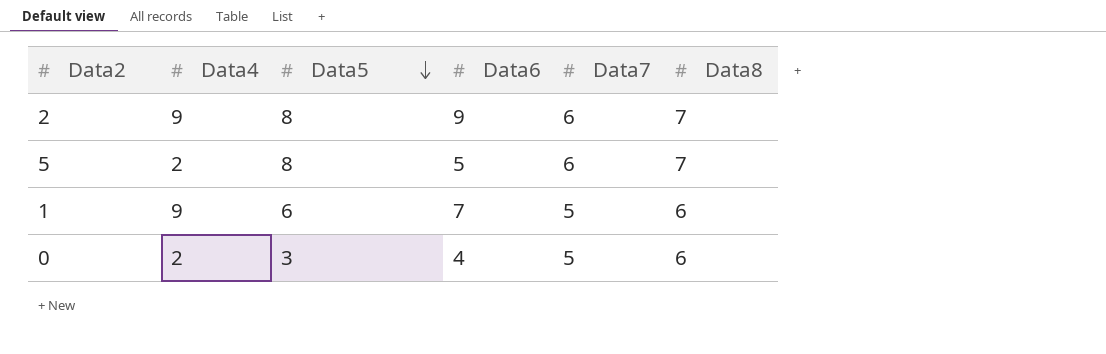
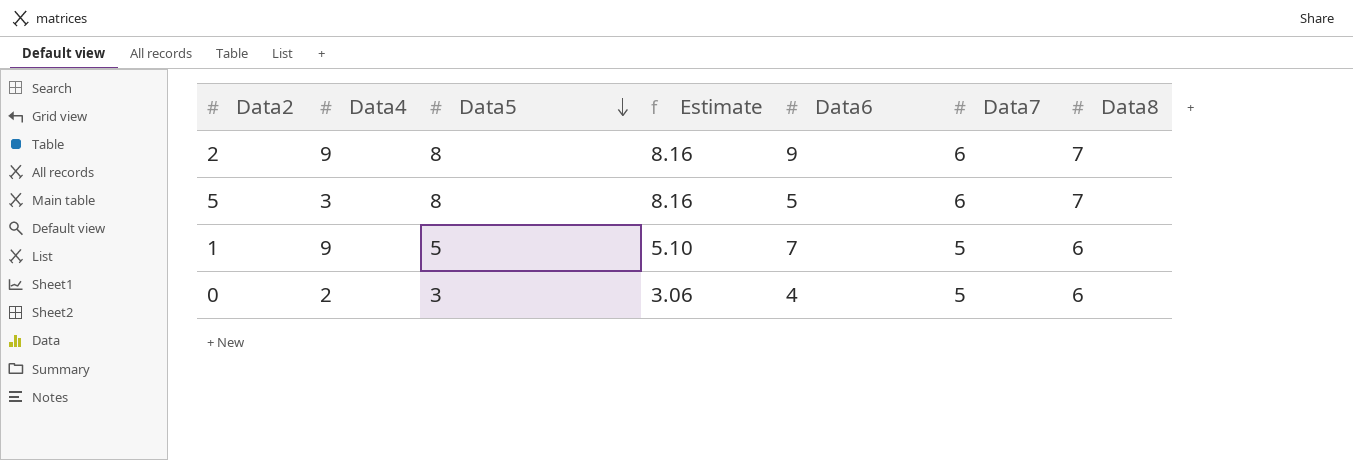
column Estimate | formula: none -> [Data5] * 1.02
5 | Data4: 2 -> 3
1 | Data5: 6 -> 5

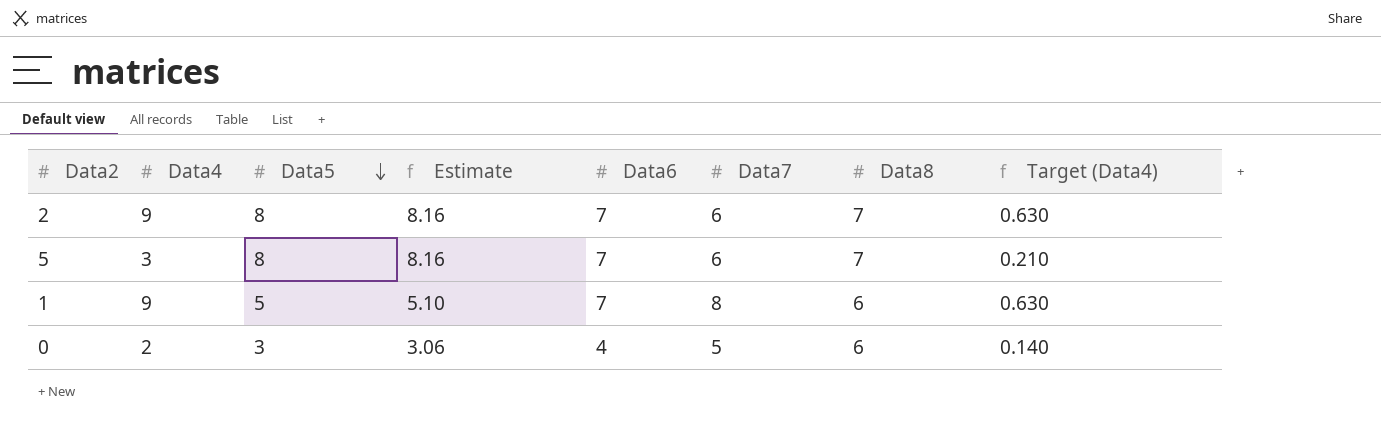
column Target (Data4) | formula: none -> [Data4] * 0.07
2 | Data6: 9 -> 7
5 | Data6: 5 -> 7
1 | Data7: 5 -> 8

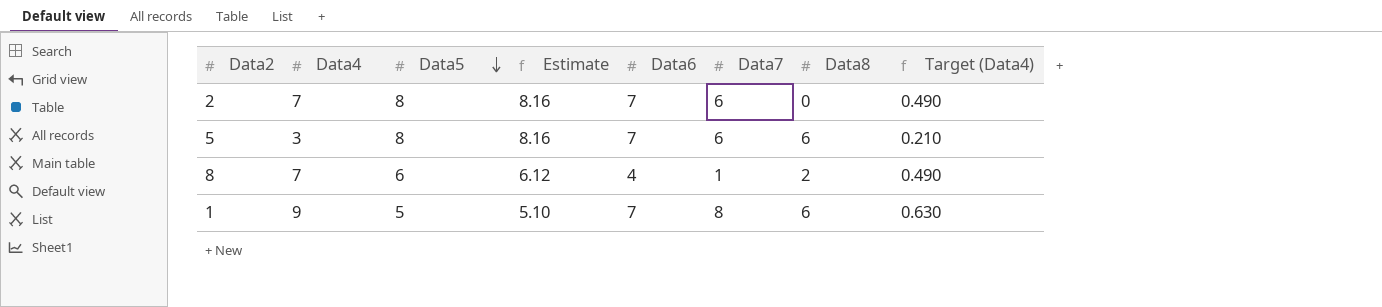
row 0: 2 | 3 | 3.06 | 4 | 5 | 6 | 0.140 -> none
2 | Data4: 9 -> 7
2 | Data8: 7 -> 0
2 | Target (Data4): 0.630 -> 0.490
5 | Data8: 7 -> 6
row 8: none -> 7 | 6 | 6.12 | 4 | 1 | 2 | 0.490

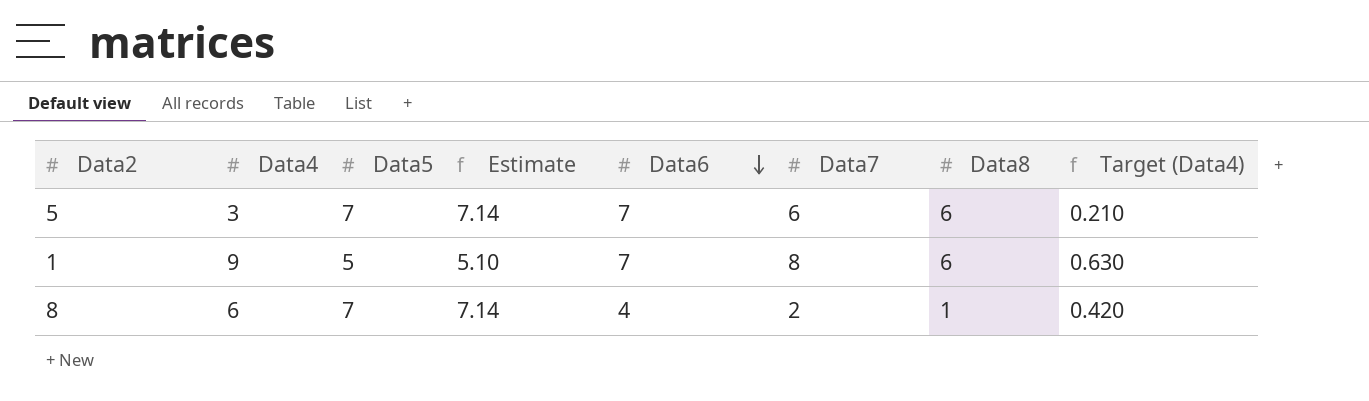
row order: Data5 descending -> Data6 descending
row 2: 7 | 8 | 8.16 | 7 | 6 | 0 | 0.490 -> none
5 | Data5: 8 -> 7
5 | Estimate: 8.16 -> 7.14
8 | Data4: 7 -> 6
8 | Data5: 6 -> 7
8 | Estimate: 6.12 -> 7.14
8 | Data7: 1 -> 2
8 | Data8: 2 -> 1
8 | Target (Data4): 0.490 -> 0.420

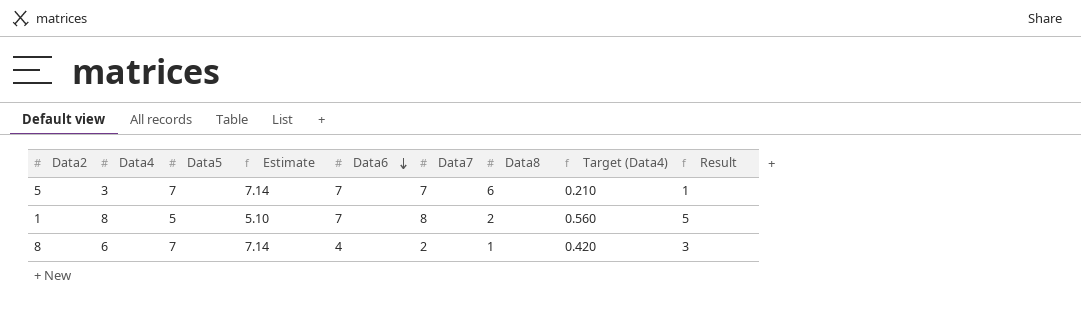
column Result | formula: none -> [Data6] - [Data8]
5 | Data7: 6 -> 7
1 | Data4: 9 -> 8
1 | Data8: 6 -> 2
1 | Target (Data4): 0.630 -> 0.560

